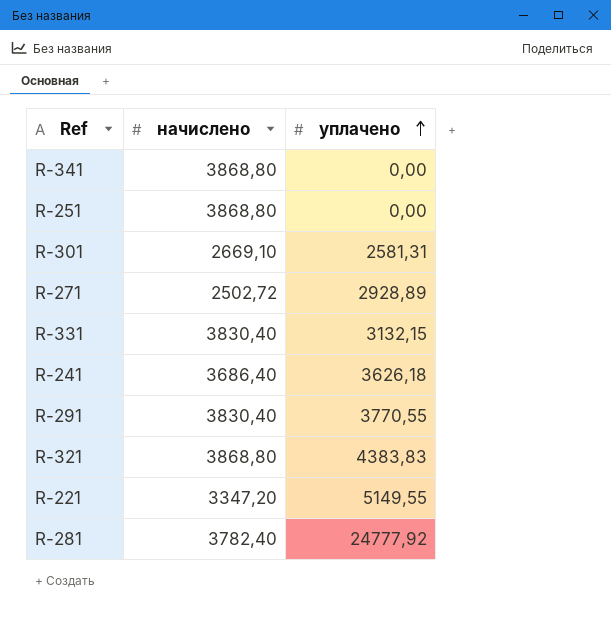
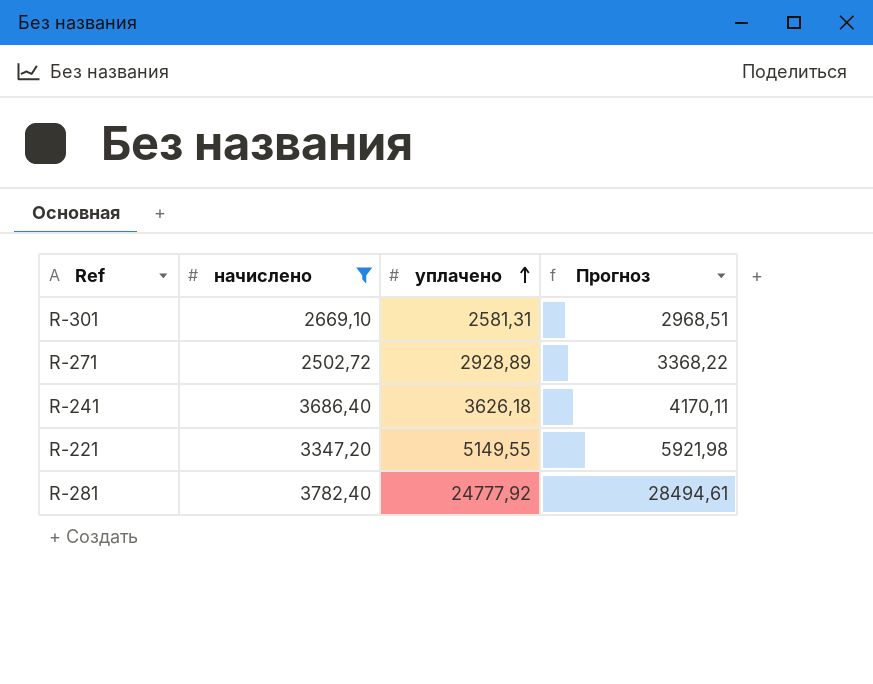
filter: none -> начислено <= 3782,40
column Прогноз | formula: none -> [уплачено] * 1,15

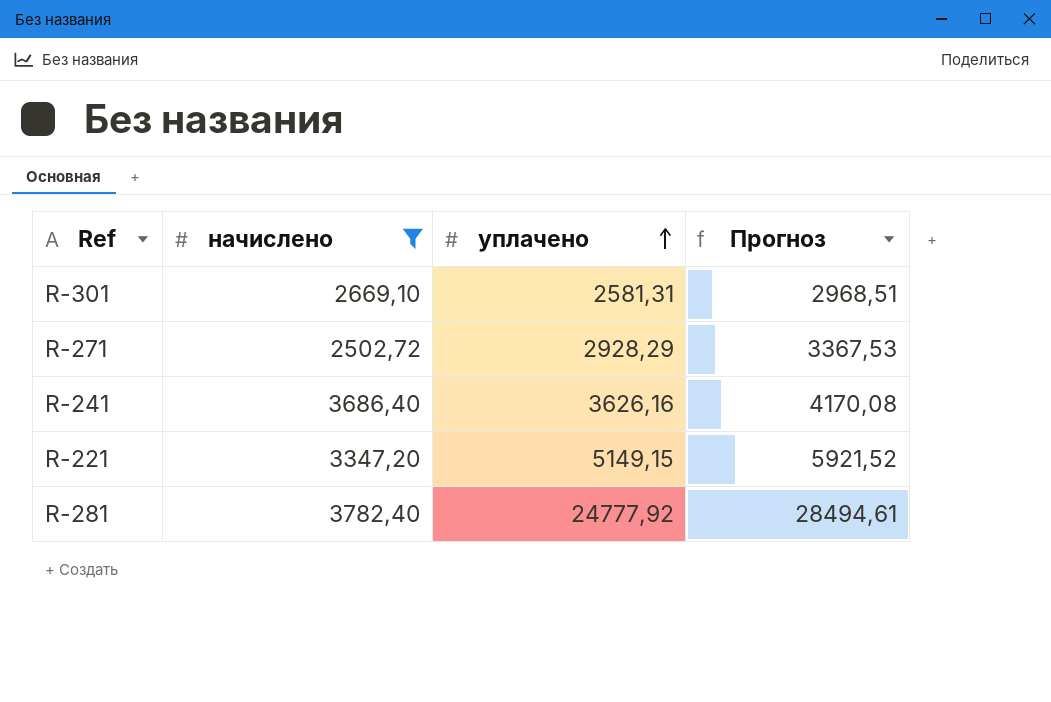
R-271 | уплачено: 2928,89 -> 2928,29
R-271 | Прогноз: 3368,22 -> 3367,53
R-241 | уплачено: 3626,18 -> 3626,16
R-241 | Прогноз: 4170,11 -> 4170,08
R-221 | уплачено: 5149,55 -> 5149,15
R-221 | Прогноз: 5921,98 -> 5921,52

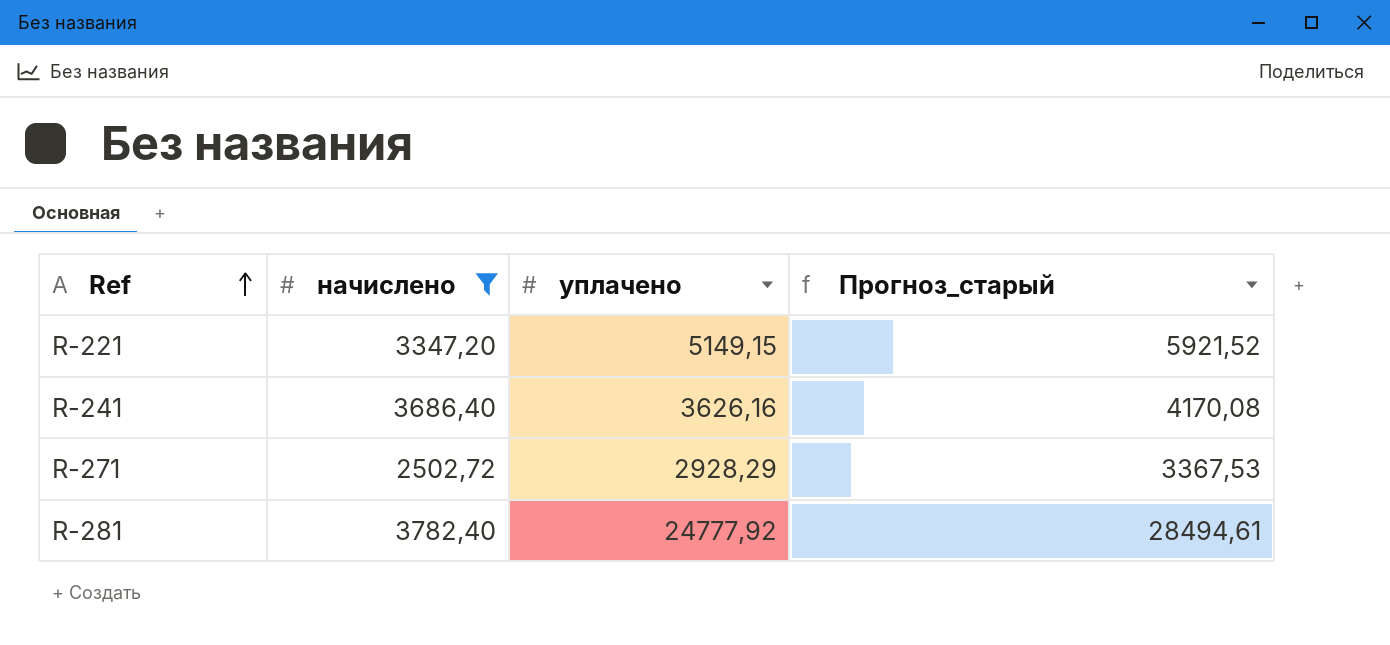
row order: уплачено ascending -> Ref ascending
column name: Прогноз -> Прогноз_старый
row R-301: 2669,10 | 2581,31 | 2968,51 -> none

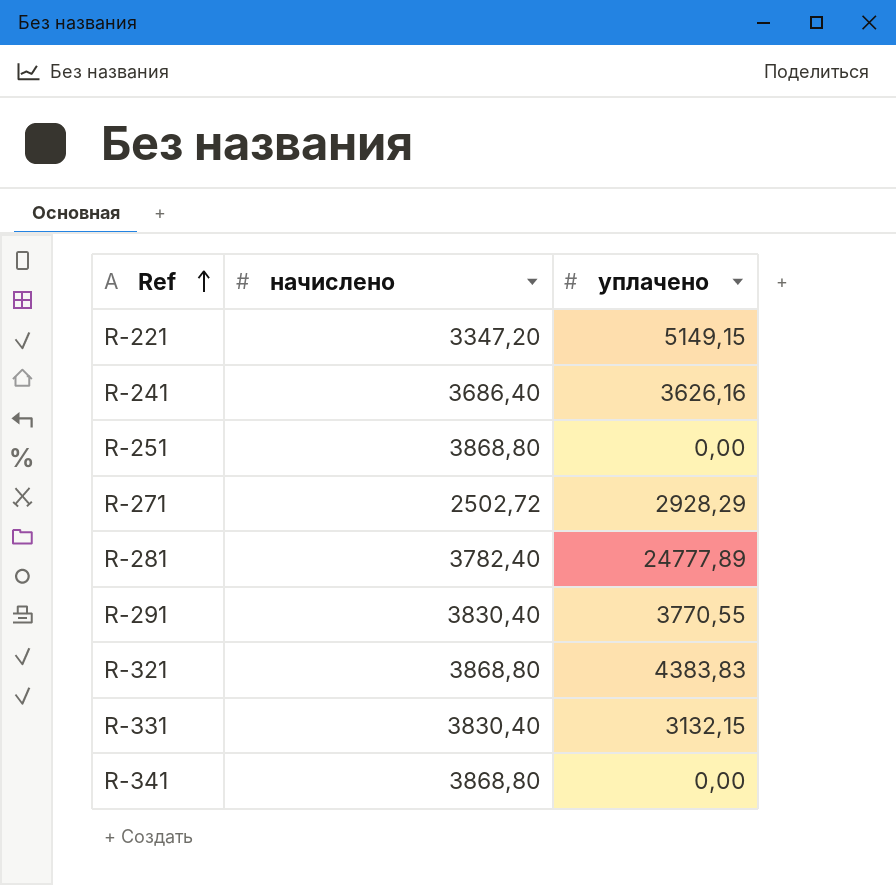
filter: начислено <= 3782,40 -> none
column Прогноз_старый | formula: [уплачено] * 1,15 -> none
R-281 | уплачено: 24777,92 -> 24777,89

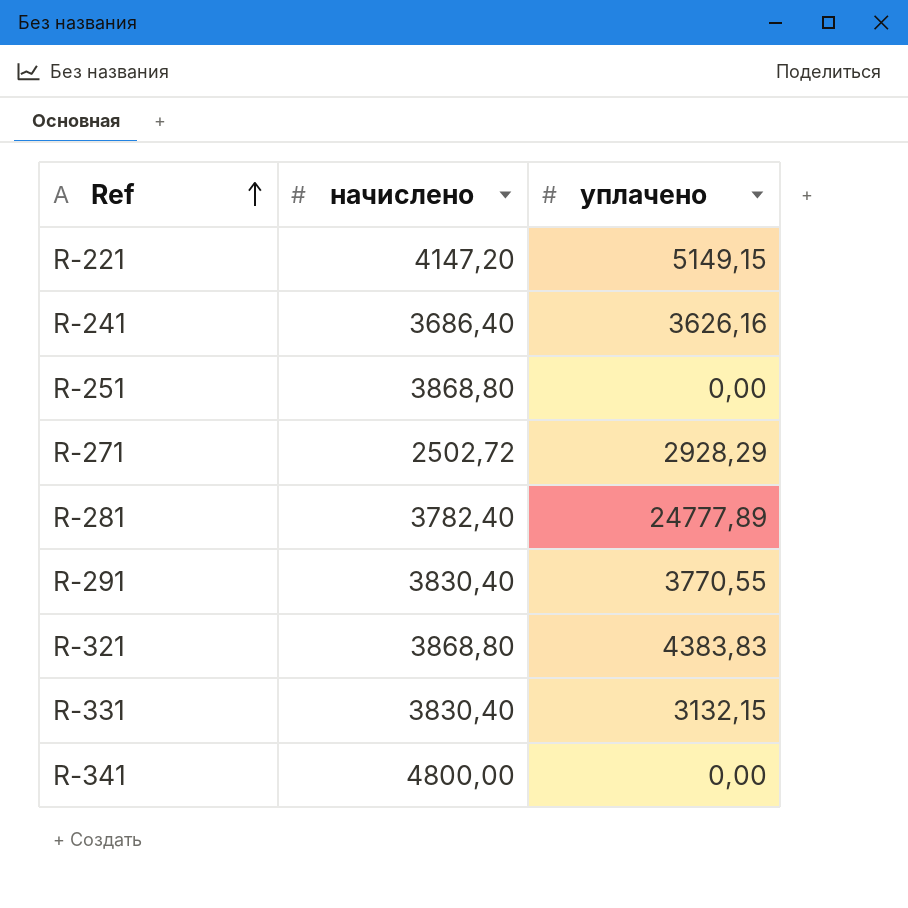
R-221 | начислено: 3347,20 -> 4147,20
R-341 | начислено: 3868,80 -> 4800,00

